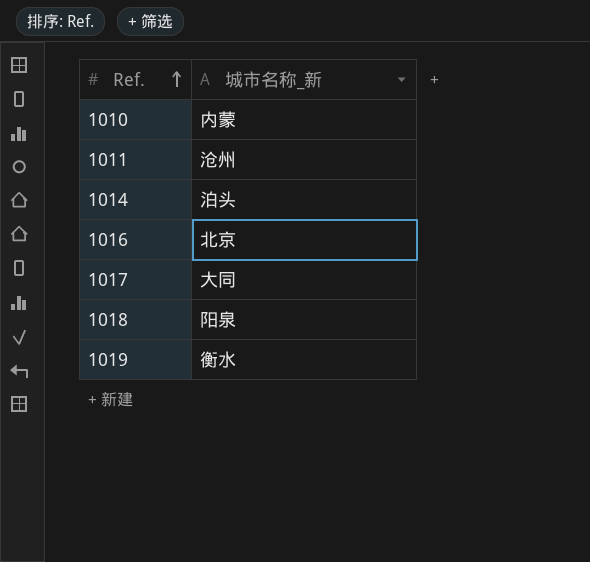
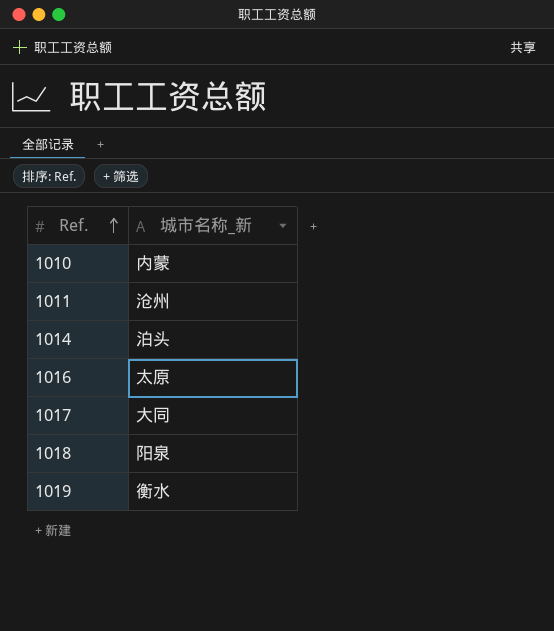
1016 | 城市名称_新: 北京 -> 太原

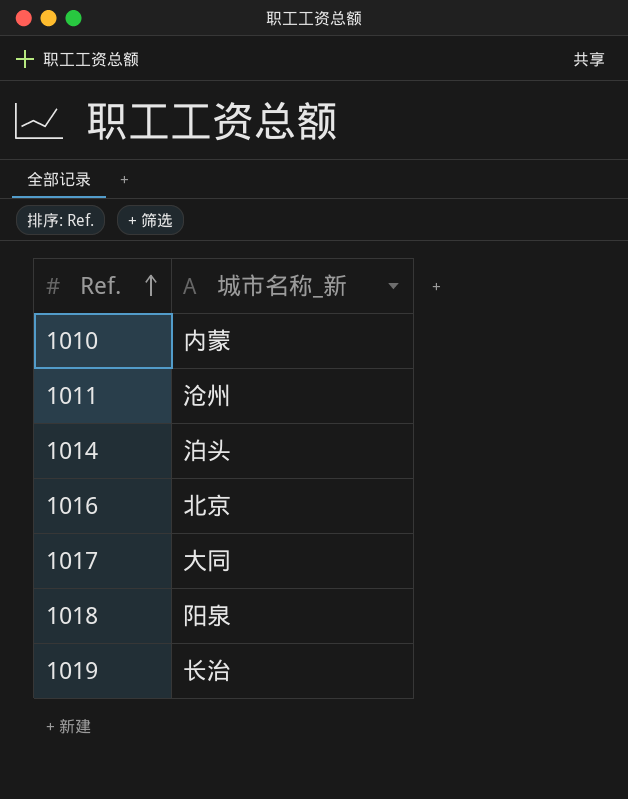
1016 | 城市名称_新: 太原 -> 北京
1019 | 城市名称_新: 衡水 -> 长治

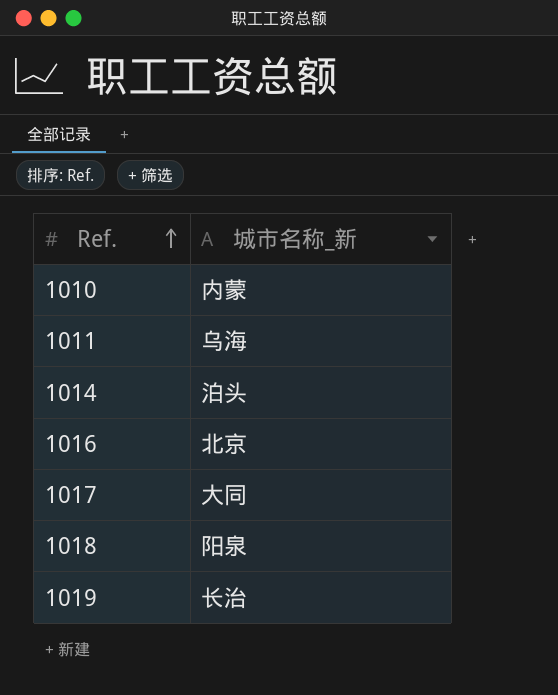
1011 | 城市名称_新: 沧州 -> 乌海

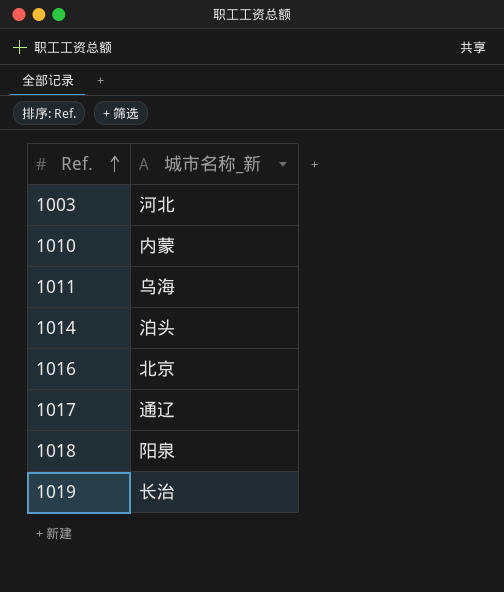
row 1003: none -> 河北
1017 | 城市名称_新: 大同 -> 通辽

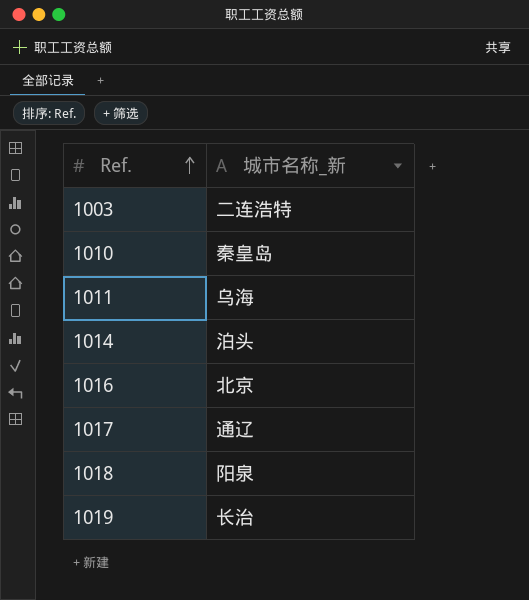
1003 | 城市名称_新: 河北 -> 二连浩特
1010 | 城市名称_新: 内蒙 -> 秦皇岛

